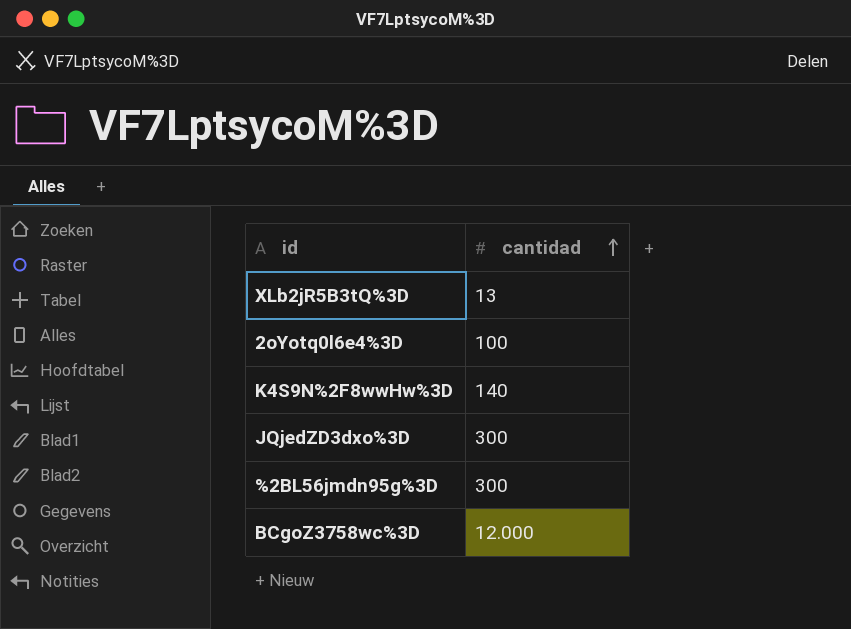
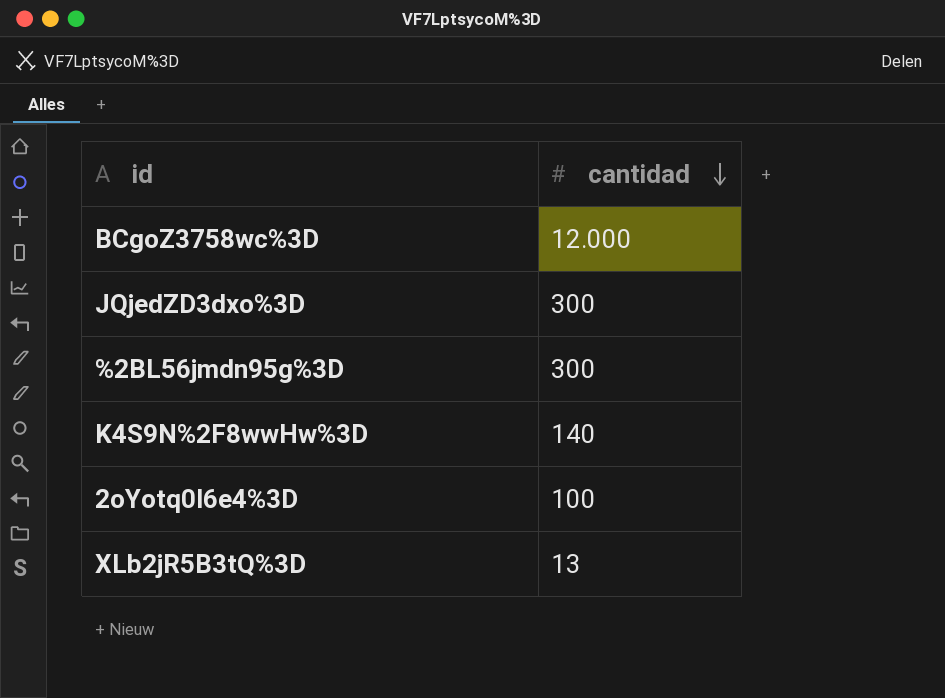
row order: cantidad ascending -> cantidad descending

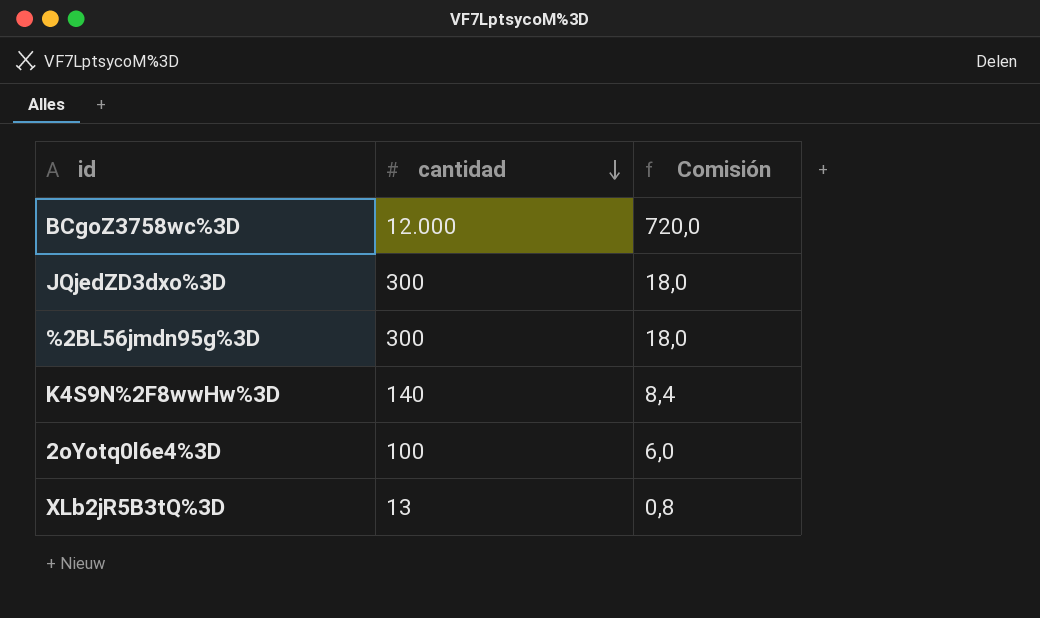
column Comisión | formula: none -> [cantidad] * 0,06

